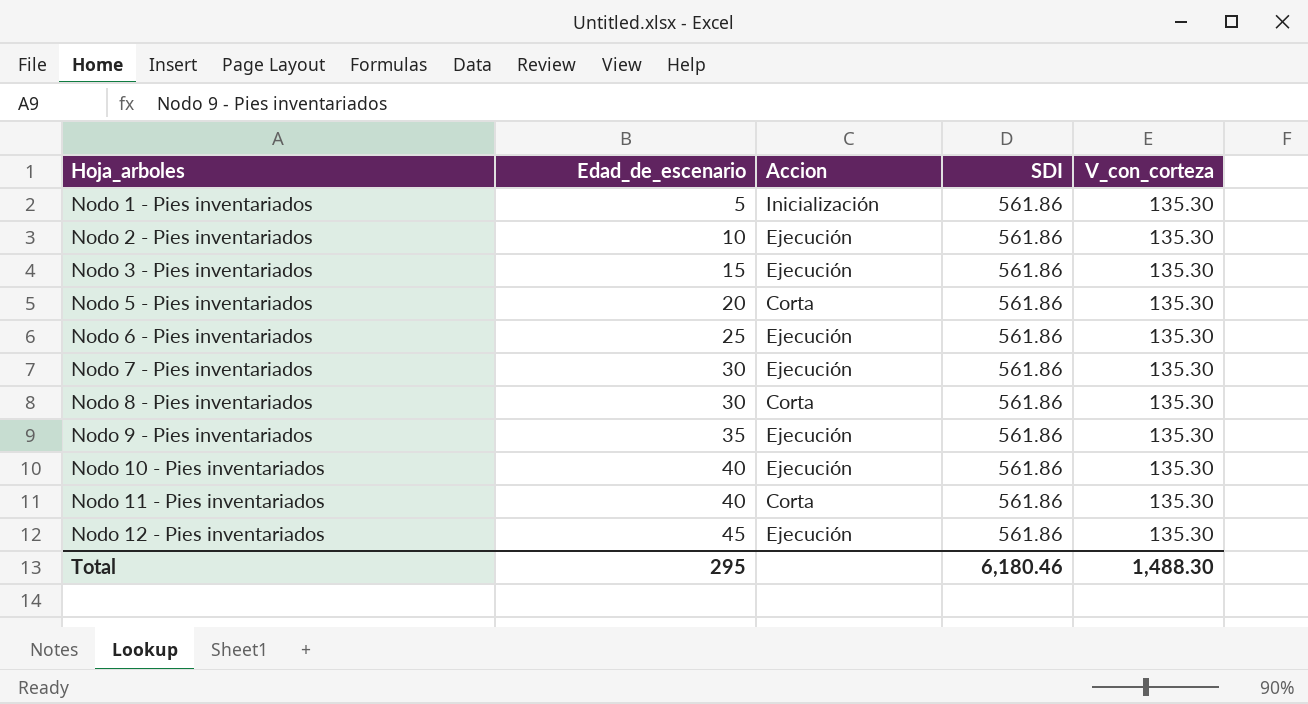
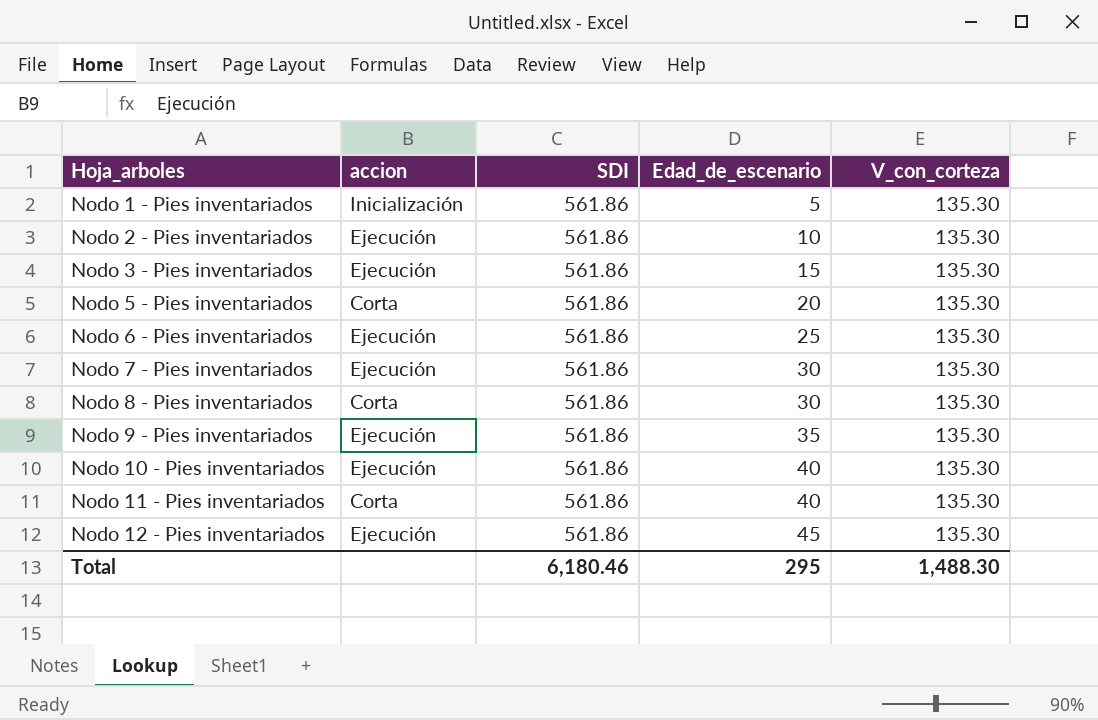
column name: Accion -> accion
column Edad_de_escenario | position: 2 -> 4

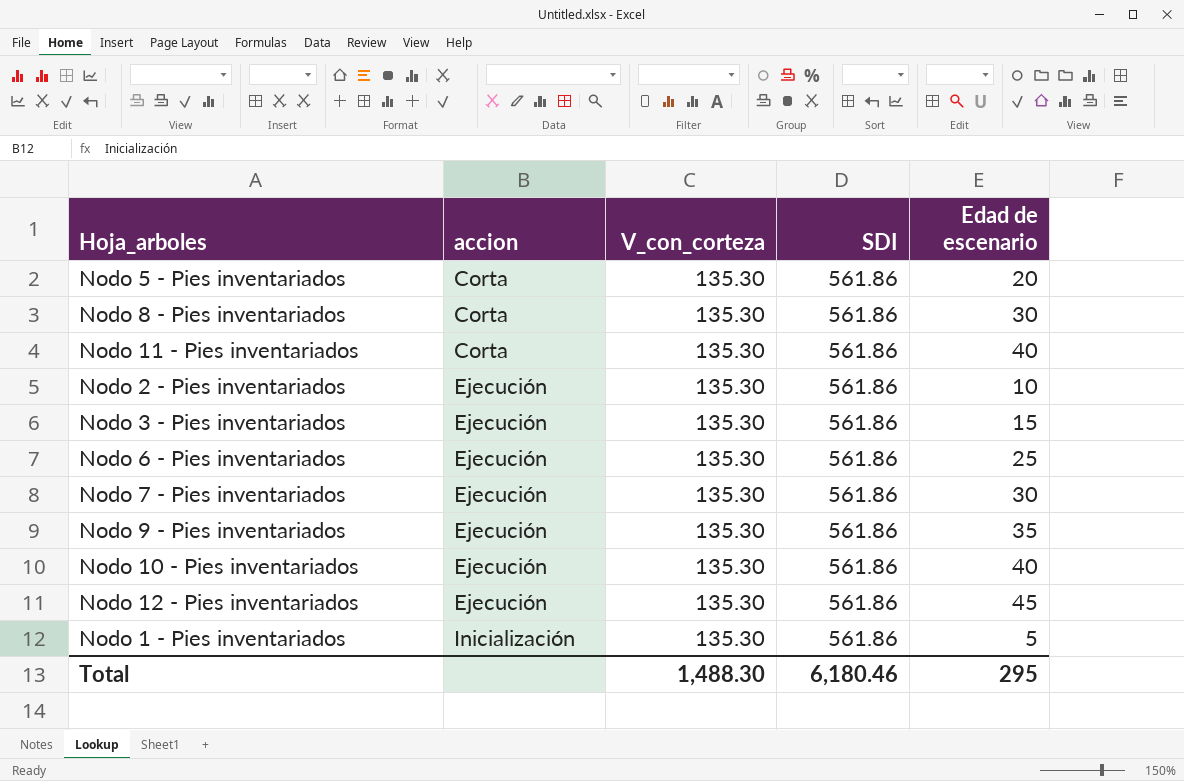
row order: Hoja_arboles ascending -> accion ascending
column V_con_corteza | position: 5 -> 3
column name: Edad_de_escenario -> Edad de escenario

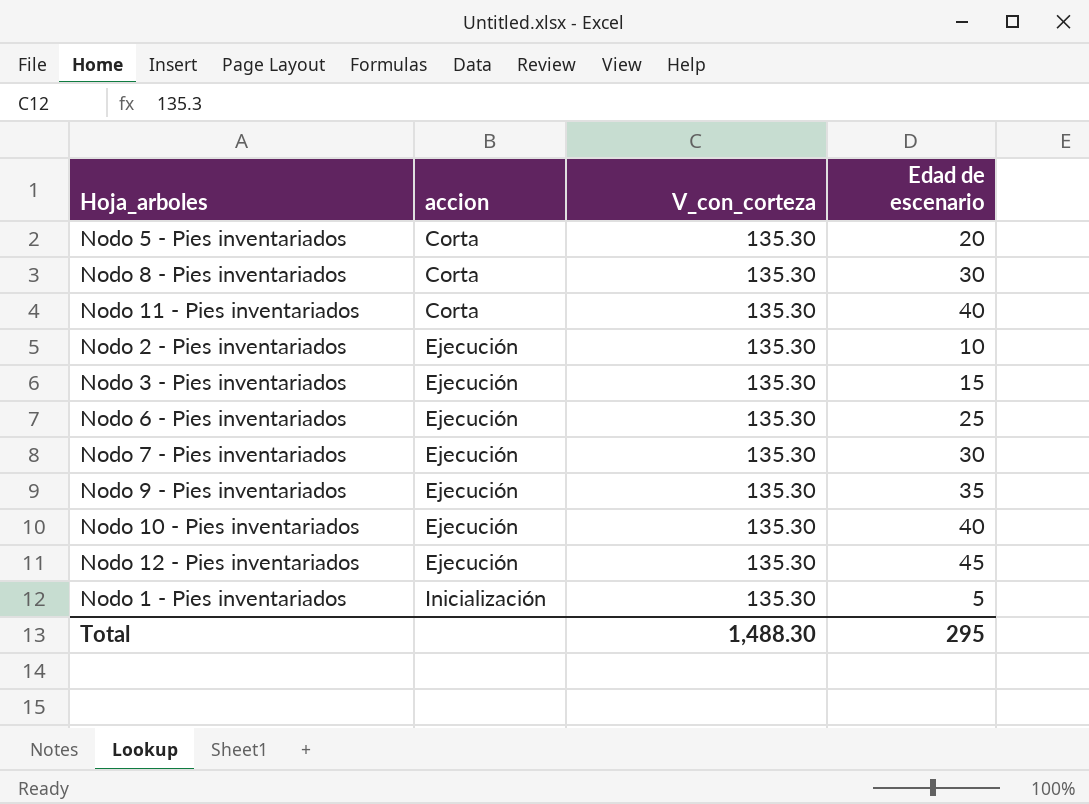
column SDI | position: 4 -> none

